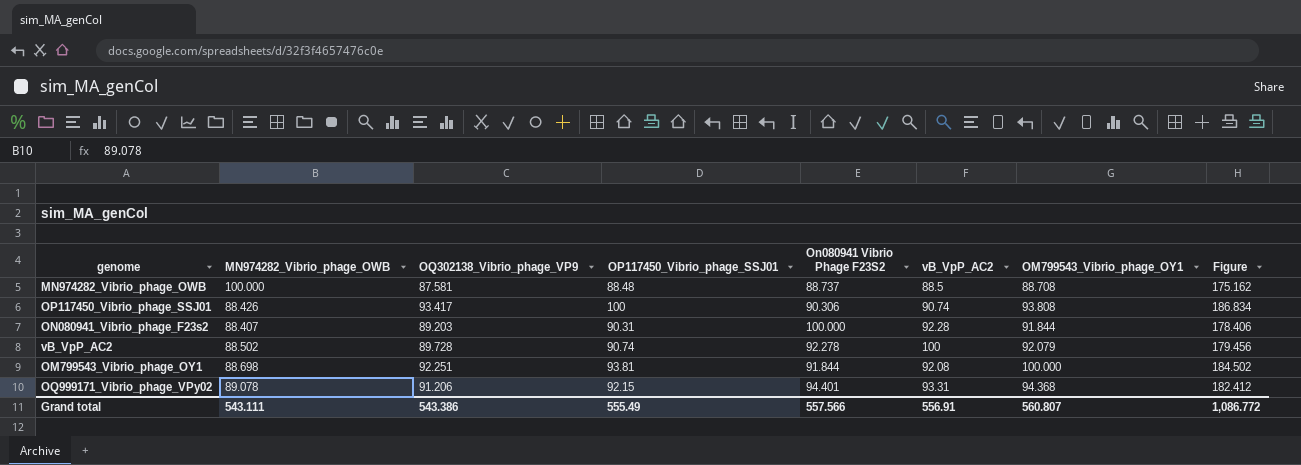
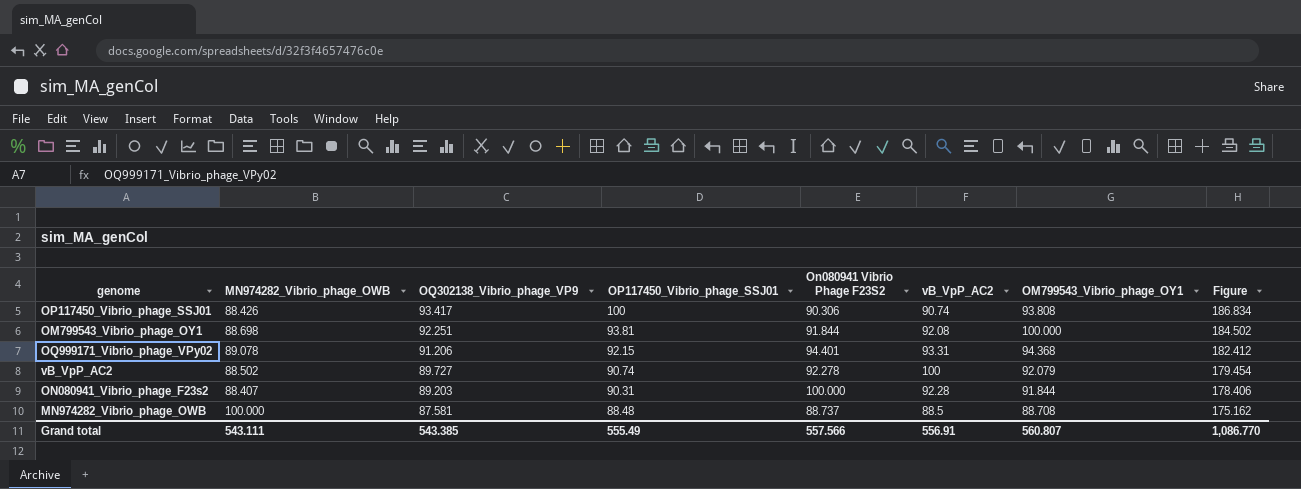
row order: none -> OQ302138_Vibrio_phage_VP9 descending
vB_VpP_AC2 | OQ302138_Vibrio_phage_VP9: 89.728 -> 89.727
vB_VpP_AC2 | Figure: 179.456 -> 179.454
Grand total | OQ302138_Vibrio_phage_VP9: 543.386 -> 543.385
Grand total | Figure: 1,086.772 -> 1,086.770

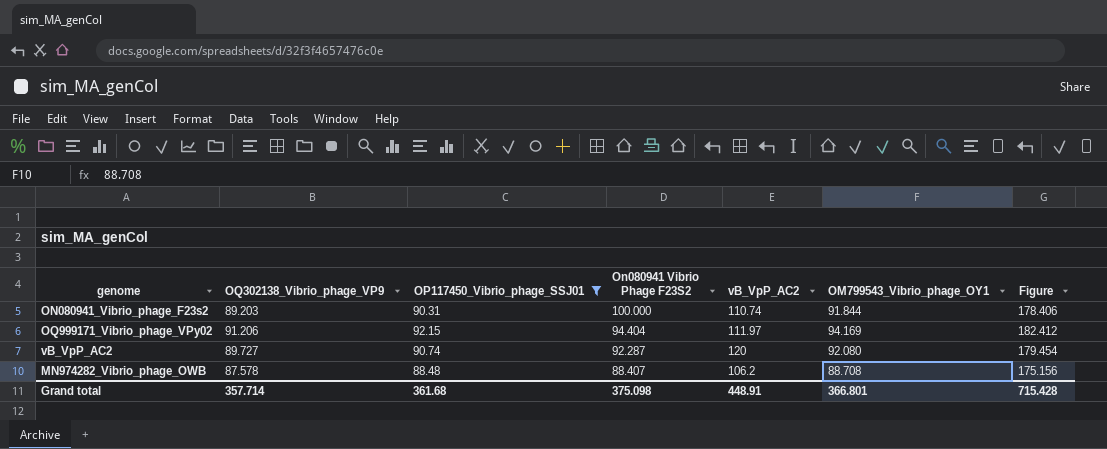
filter: none -> OP117450_Vibrio_phage_SSJ01 <= 92.15
row order: OQ302138_Vibrio_phage_VP9 descending -> On080941 Vibrio Phage F23S2 descending
column MN974282_Vibrio_phage_OWB | position: 2 -> none
ON080941_Vibrio_phage_F23s2 | vB_VpP_AC2: 92.28 -> 110.74
OQ999171_Vibrio_phage_VPy02 | On080941 Vibrio Phage F23S2: 94.401 -> 94.404
OQ999171_Vibrio_phage_VPy02 | vB_VpP_AC2: 93.31 -> 111.97
OQ999171_Vibrio_phage_VPy02 | OM799543_Vibrio_phage_OY1: 94.368 -> 94.169
vB_VpP_AC2 | On080941 Vibrio Phage F23S2: 92.278 -> 92.287
vB_VpP_AC2 | vB_VpP_AC2: 100 -> 120
vB_VpP_AC2 | OM799543_Vibrio_phage_OY1: 92.079 -> 92.080
MN974282_Vibrio_phage_OWB | OQ302138_Vibrio_phage_VP9: 87.581 -> 87.578
MN974282_Vibrio_phage_OWB | On080941 Vibrio Phage F23S2: 88.737 -> 88.407
MN974282_Vibrio_phage_OWB | vB_VpP_AC2: 88.5 -> 106.2
MN974282_Vibrio_phage_OWB | Figure: 175.162 -> 175.156
Grand total | OQ302138_Vibrio_phage_VP9: 543.385 -> 357.714
Grand total | OP117450_Vibrio_phage_SSJ01: 555.49 -> 361.68
Grand total | On080941 Vibrio Phage F23S2: 557.566 -> 375.098
Grand total | vB_VpP_AC2: 556.91 -> 448.91
Grand total | OM799543_Vibrio_phage_OY1: 560.807 -> 366.801
Grand total | Figure: 1,086.770 -> 715.428

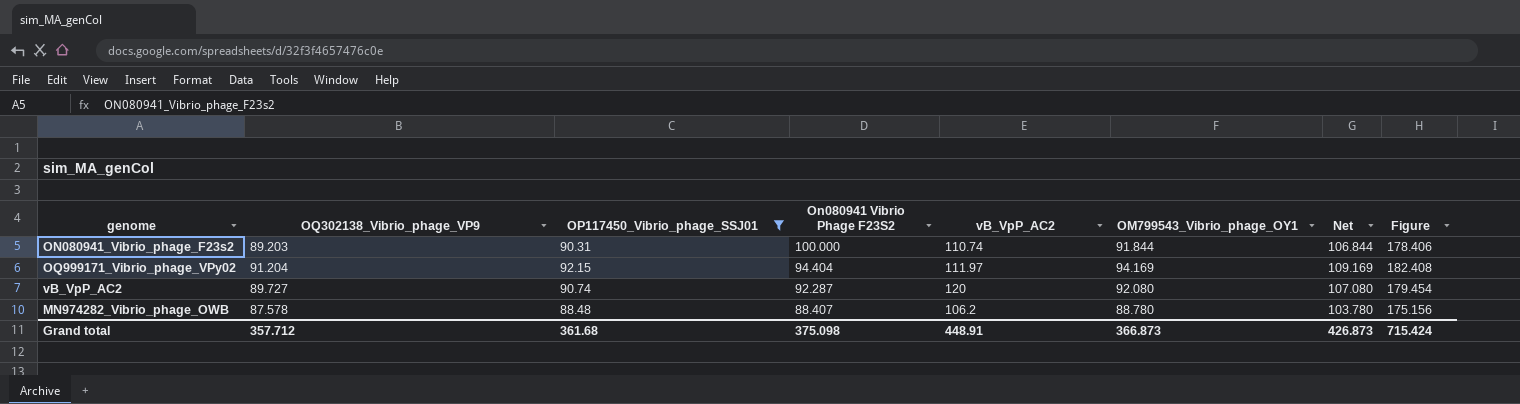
column Net | formula: none -> [OM799543_Vibrio_phage_OY1] + 15
OQ999171_Vibrio_phage_VPy02 | OQ302138_Vibrio_phage_VP9: 91.206 -> 91.204
OQ999171_Vibrio_phage_VPy02 | Figure: 182.412 -> 182.408
MN974282_Vibrio_phage_OWB | OM799543_Vibrio_phage_OY1: 88.708 -> 88.780
Grand total | OQ302138_Vibrio_phage_VP9: 357.714 -> 357.712
Grand total | OM799543_Vibrio_phage_OY1: 366.801 -> 366.873
Grand total | Figure: 715.428 -> 715.424

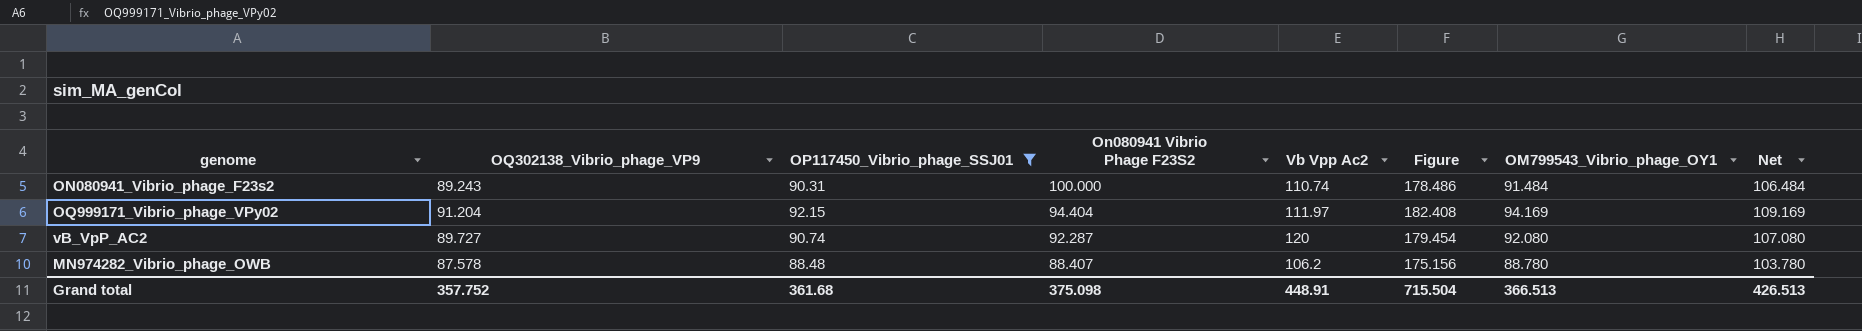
column name: vB_VpP_AC2 -> Vb Vpp Ac2
column Figure | position: 8 -> 6
ON080941_Vibrio_phage_F23s2 | OQ302138_Vibrio_phage_VP9: 89.203 -> 89.243
ON080941_Vibrio_phage_F23s2 | Figure: 178.406 -> 178.486
ON080941_Vibrio_phage_F23s2 | OM799543_Vibrio_phage_OY1: 91.844 -> 91.484
ON080941_Vibrio_phage_F23s2 | Net: 106.844 -> 106.484
Grand total | OQ302138_Vibrio_phage_VP9: 357.712 -> 357.752
Grand total | Figure: 715.424 -> 715.504
Grand total | OM799543_Vibrio_phage_OY1: 366.873 -> 366.513
Grand total | Net: 426.873 -> 426.513

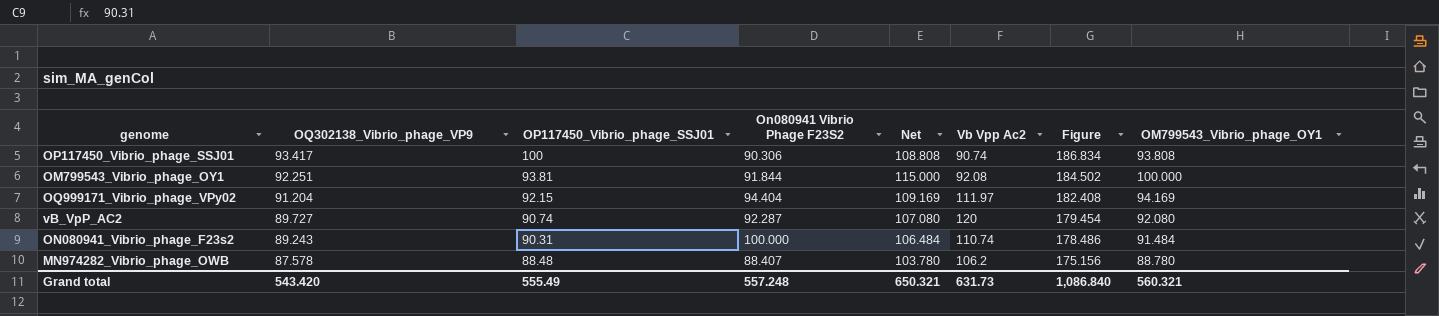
filter: OP117450_Vibrio_phage_SSJ01 <= 92.15 -> none
row order: On080941 Vibrio Phage F23S2 descending -> OQ302138_Vibrio_phage_VP9 descending
column Net | position: 8 -> 5
Grand total | OQ302138_Vibrio_phage_VP9: 357.752 -> 543.420
Grand total | OP117450_Vibrio_phage_SSJ01: 361.68 -> 555.49
Grand total | On080941 Vibrio Phage F23S2: 375.098 -> 557.248
Grand total | Net: 426.513 -> 650.321
Grand total | Vb Vpp Ac2: 448.91 -> 631.73
Grand total | Figure: 715.504 -> 1,086.840
Grand total | OM799543_Vibrio_phage_OY1: 366.513 -> 560.321

